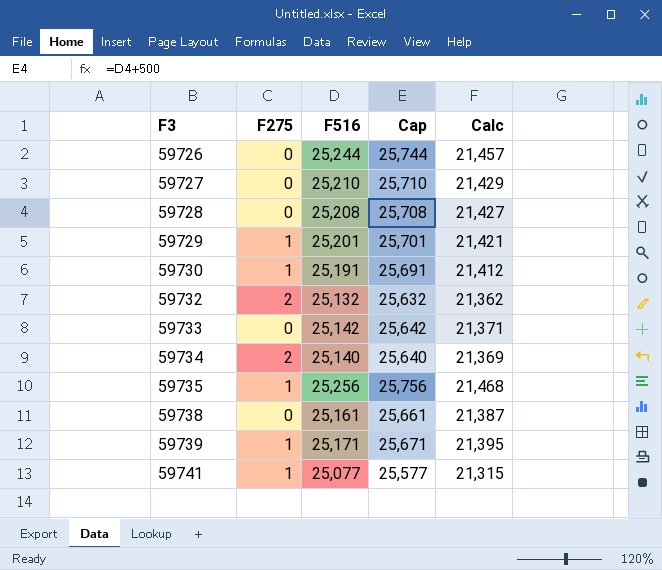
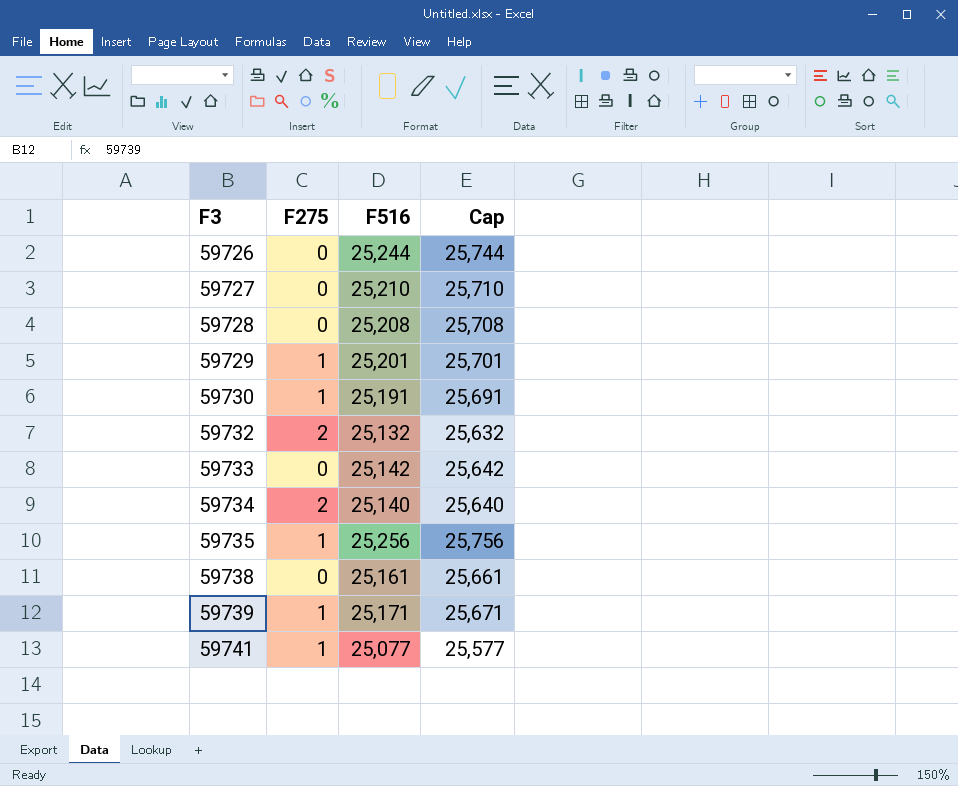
column Calc | formula: [F516] * 0.85 -> none

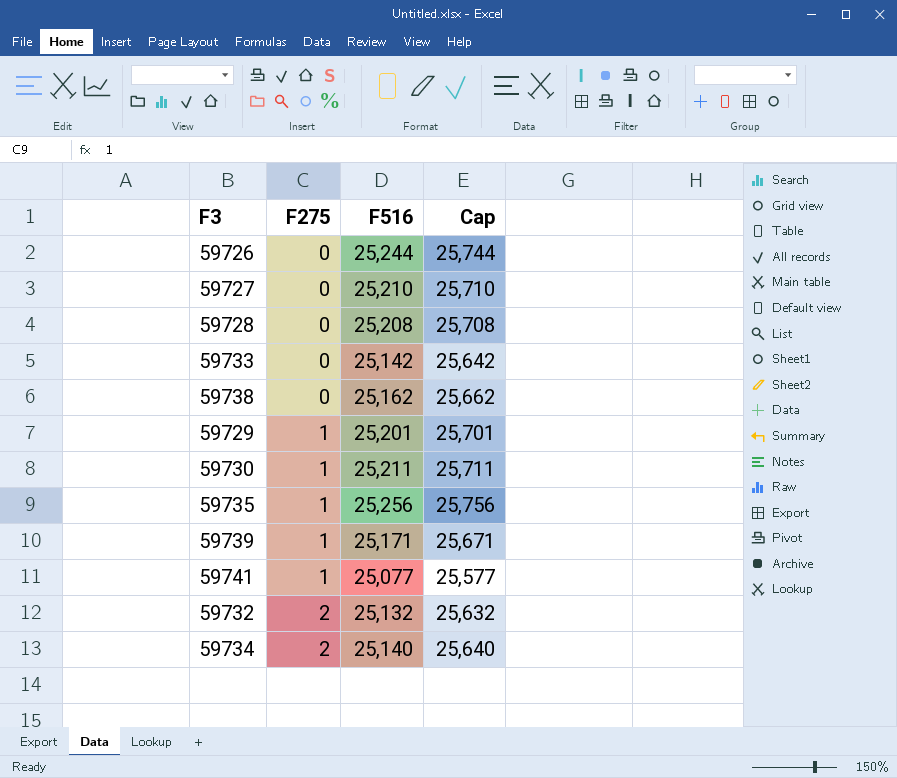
row order: F3 ascending -> F275 ascending
59738 | F516: 25,161 -> 25,162
59738 | Cap: 25,661 -> 25,662
59730 | F516: 25,191 -> 25,211
59730 | Cap: 25,691 -> 25,711

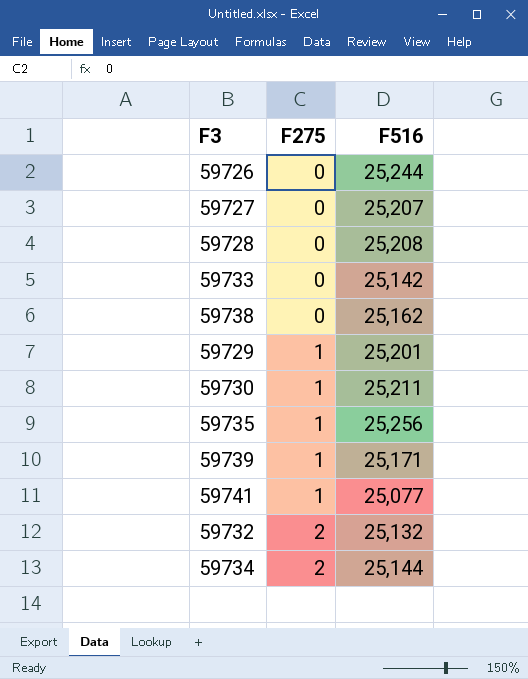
column Cap | formula: [F516] + 500 -> none
59727 | F516: 25,210 -> 25,207
59734 | F516: 25,140 -> 25,144

